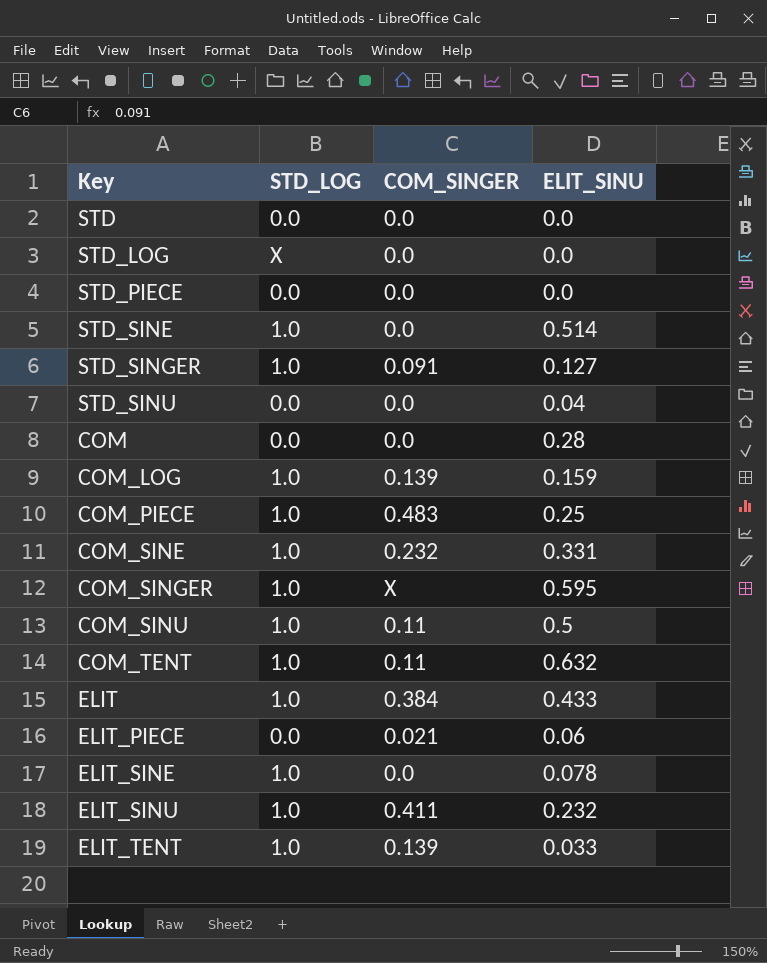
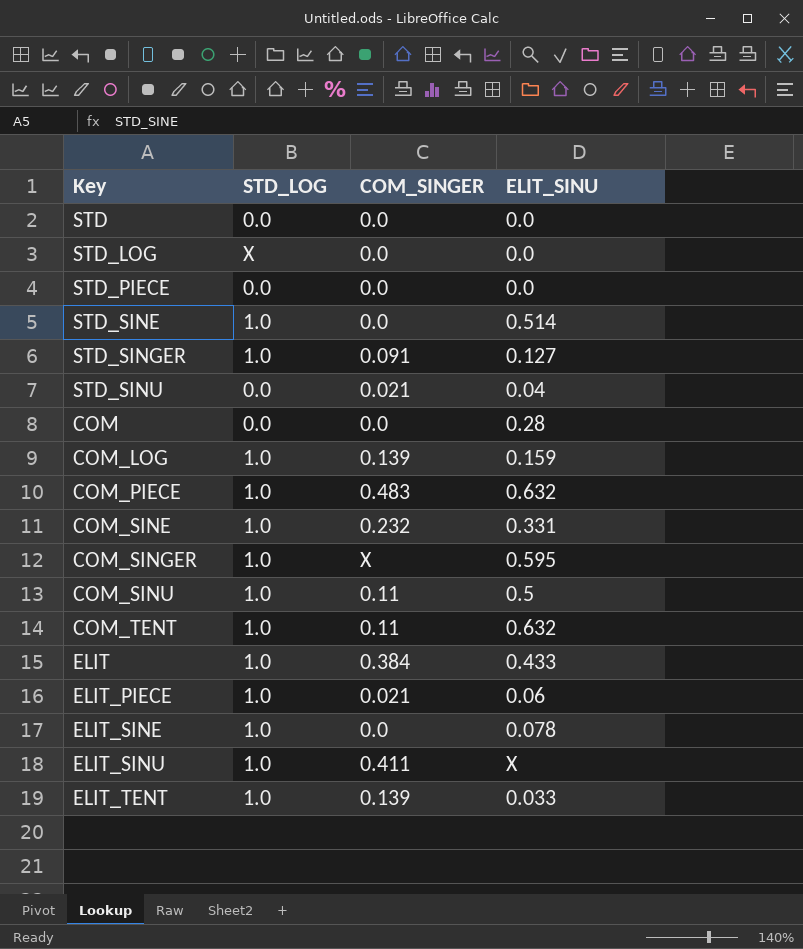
STD_SINU | COM_SINGER: 0.0 -> 0.021
COM_PIECE | ELIT_SINU: 0.25 -> 0.632
ELIT_PIECE | STD_LOG: 0.0 -> 1.0
ELIT_SINU | ELIT_SINU: 0.232 -> X

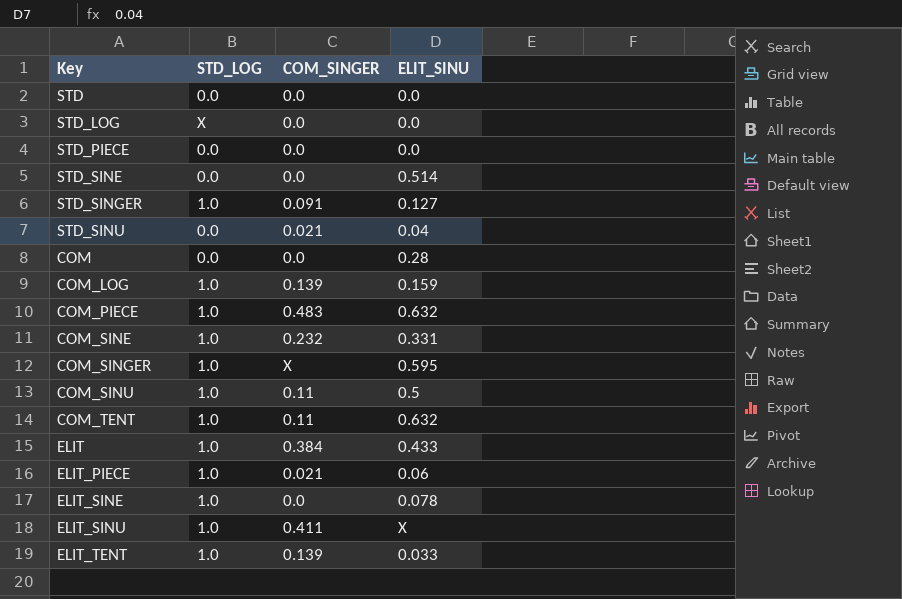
STD_SINE | STD_LOG: 1.0 -> 0.0

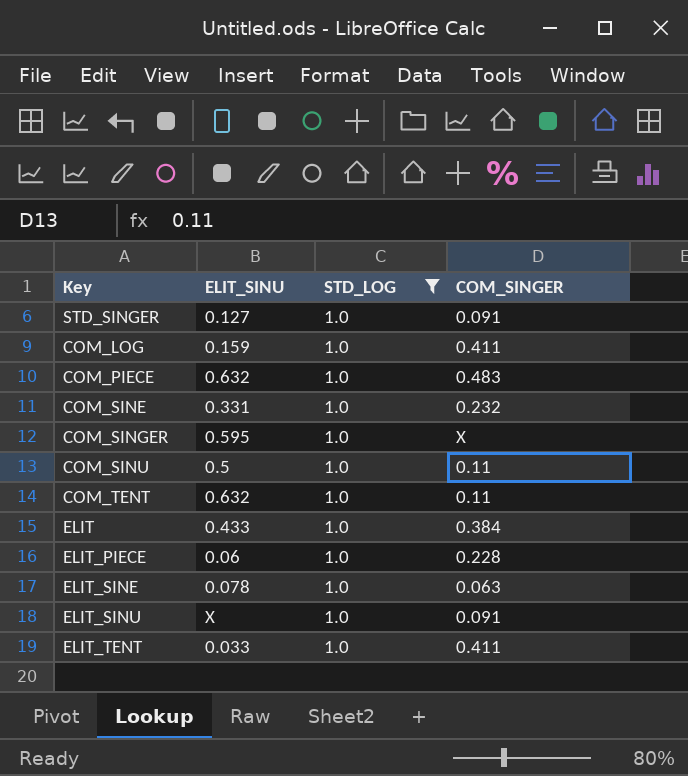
filter: none -> STD_LOG = 1.0
column ELIT_SINU | position: 4 -> 2
COM_LOG | COM_SINGER: 0.139 -> 0.411
ELIT_PIECE | COM_SINGER: 0.021 -> 0.228
ELIT_SINE | COM_SINGER: 0.0 -> 0.063
ELIT_SINU | COM_SINGER: 0.411 -> 0.091
ELIT_TENT | COM_SINGER: 0.139 -> 0.411

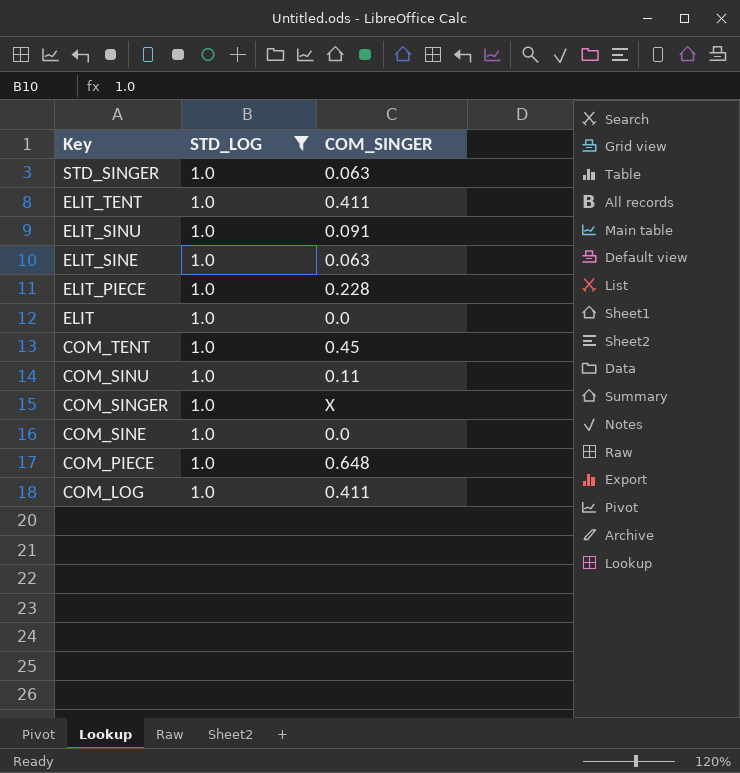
row order: none -> Key descending
column ELIT_SINU | position: 2 -> none
STD_SINGER | COM_SINGER: 0.091 -> 0.063
ELIT | COM_SINGER: 0.384 -> 0.0
COM_TENT | COM_SINGER: 0.11 -> 0.45
COM_SINE | COM_SINGER: 0.232 -> 0.0
COM_PIECE | COM_SINGER: 0.483 -> 0.648

